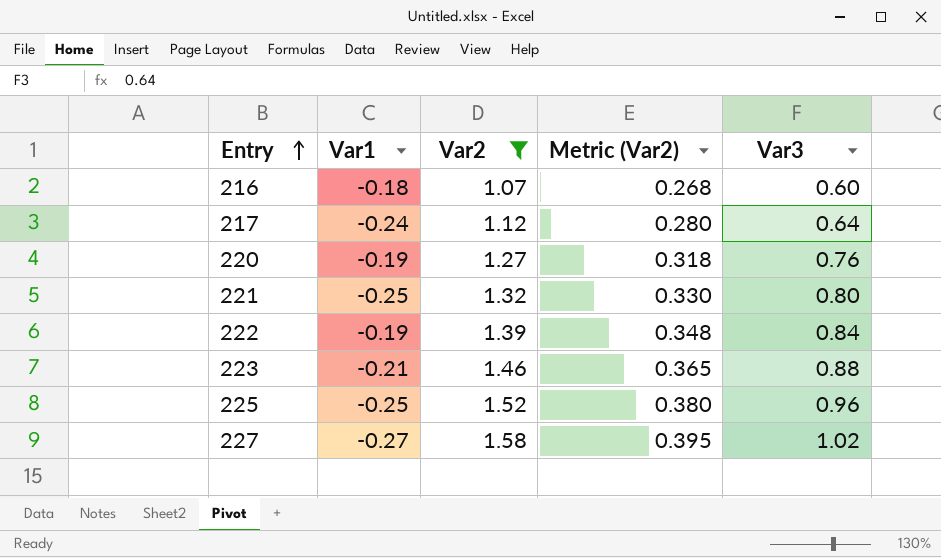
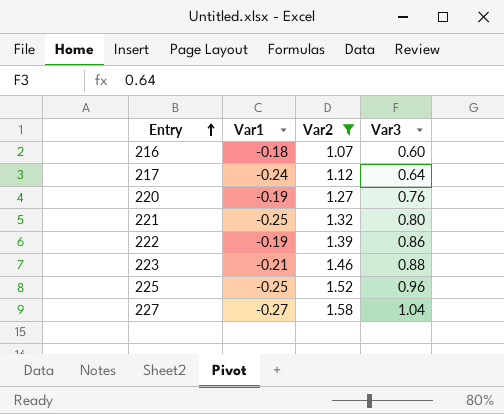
column Metric (Var2) | formula: [Var2] * 0.25 -> none
222 | Var3: 0.84 -> 0.86
227 | Var3: 1.02 -> 1.04

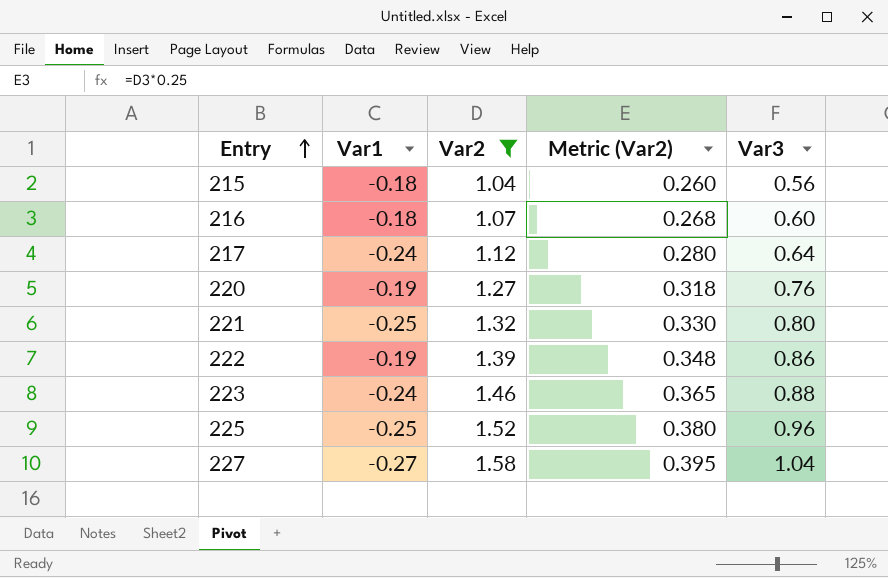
column Metric (Var2) | formula: none -> [Var2] * 0.25
row 215: none -> -0.18 | 1.04 | 0.260 | 0.56
223 | Var1: -0.21 -> -0.24

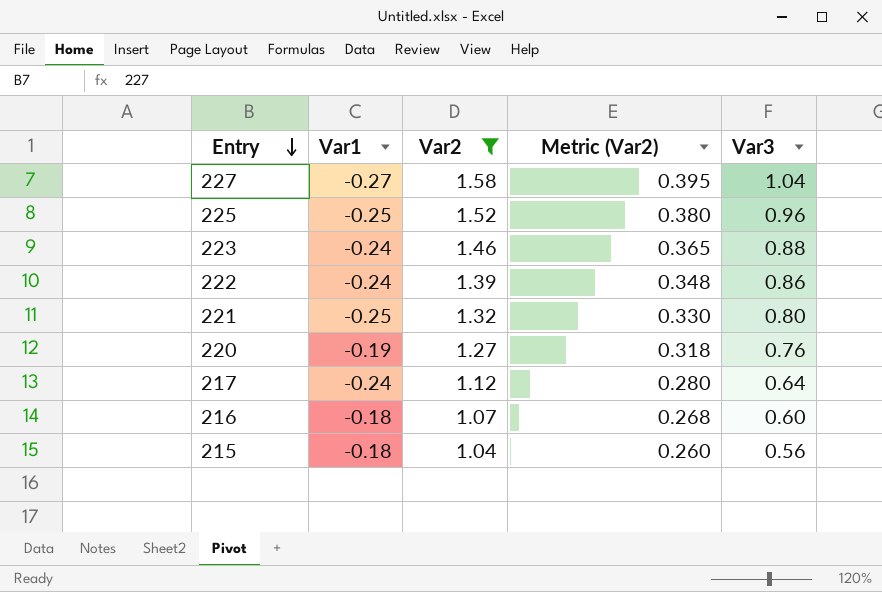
row order: Entry ascending -> Entry descending
222 | Var1: -0.19 -> -0.24

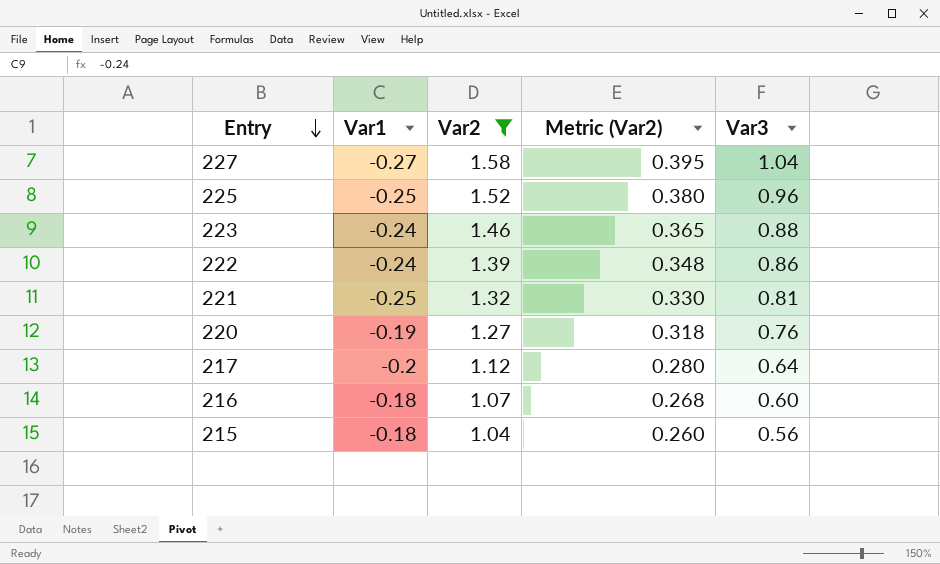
221 | Var3: 0.80 -> 0.81
217 | Var1: -0.24 -> -0.2

